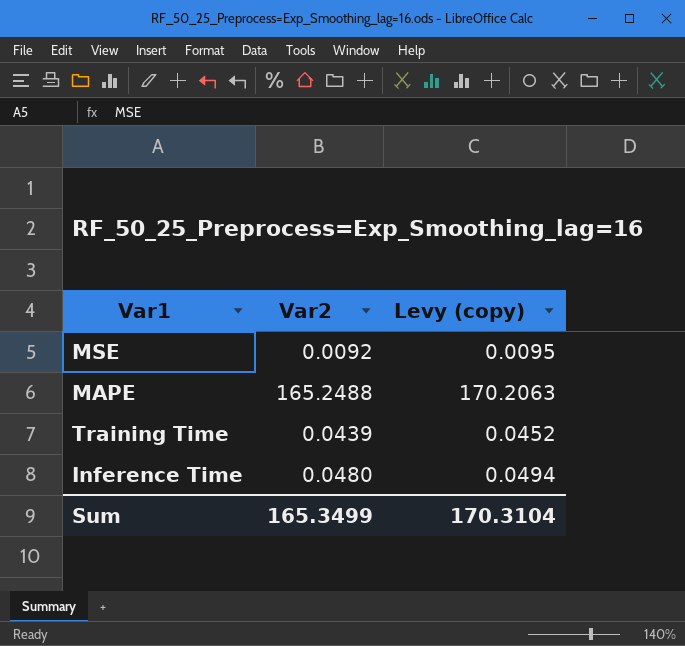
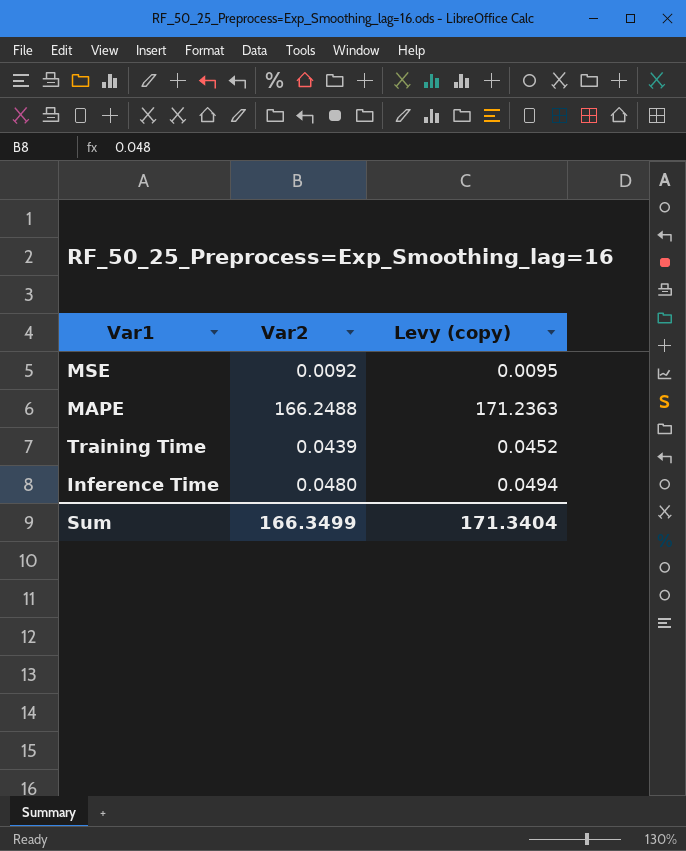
MAPE | Var2: 165.2488 -> 166.2488
MAPE | Levy (copy): 170.2063 -> 171.2363
Sum | Var2: 165.3499 -> 166.3499
Sum | Levy (copy): 170.3104 -> 171.3404

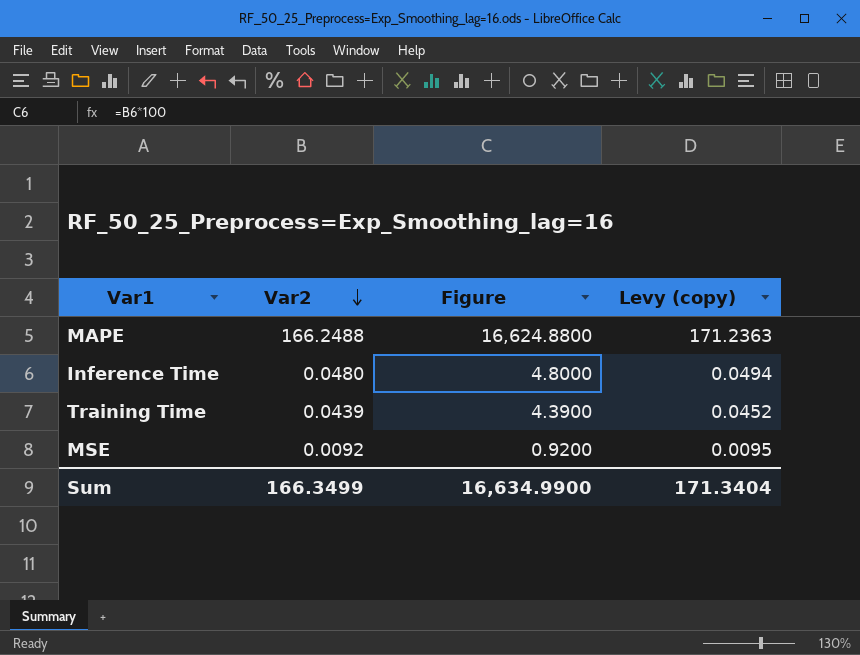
row order: none -> Var2 descending
column Figure | formula: none -> [Var2] * 100

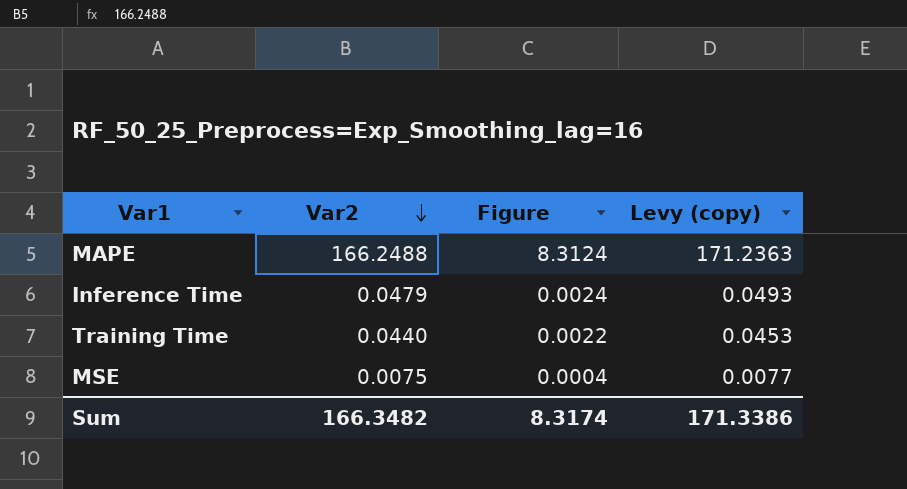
column Figure | formula: [Var2] * 100 -> [Var2] * 0.05
Inference Time | Var2: 0.0480 -> 0.0479
Inference Time | Levy (copy): 0.0494 -> 0.0493
Training Time | Var2: 0.0439 -> 0.0440
Training Time | Levy (copy): 0.0452 -> 0.0453
MSE | Var2: 0.0092 -> 0.0075
MSE | Levy (copy): 0.0095 -> 0.0077
Sum | Var2: 166.3499 -> 166.3482
Sum | Figure: 16,634.9900 -> 8.3174
Sum | Levy (copy): 171.3404 -> 171.3386

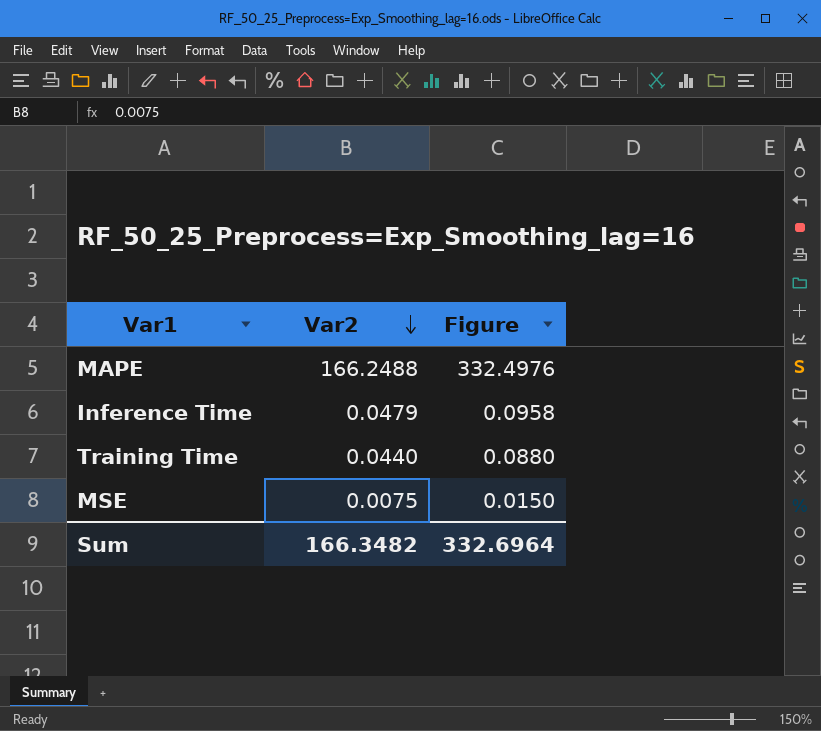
column Levy (copy) | formula: [Var2] * 1.03 -> none
column Figure | formula: [Var2] * 0.05 -> [Var2] * 2
Sum | Figure: 8.3174 -> 332.6964

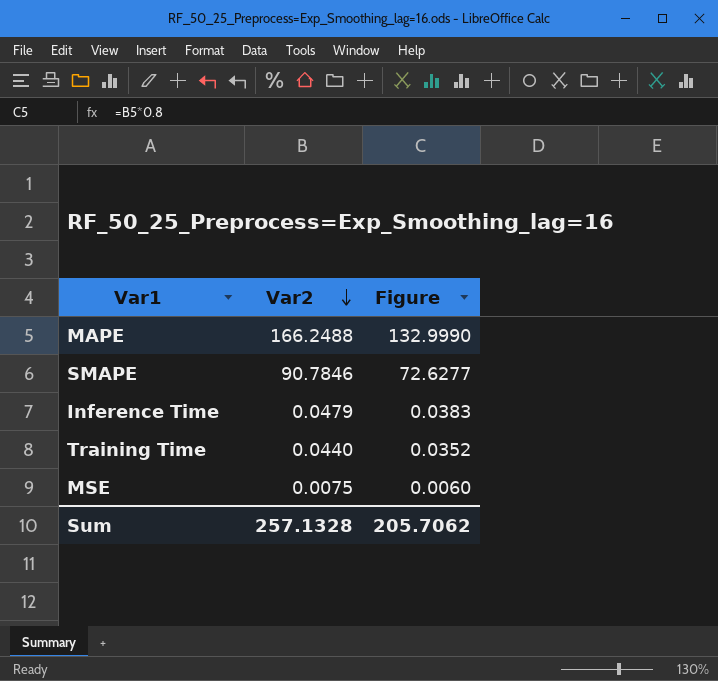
column Figure | formula: [Var2] * 2 -> [Var2] * 0.8
row SMAPE: none -> 90.7846 | 72.6277
Sum | Var2: 166.3482 -> 257.1328
Sum | Figure: 332.6964 -> 205.7062

